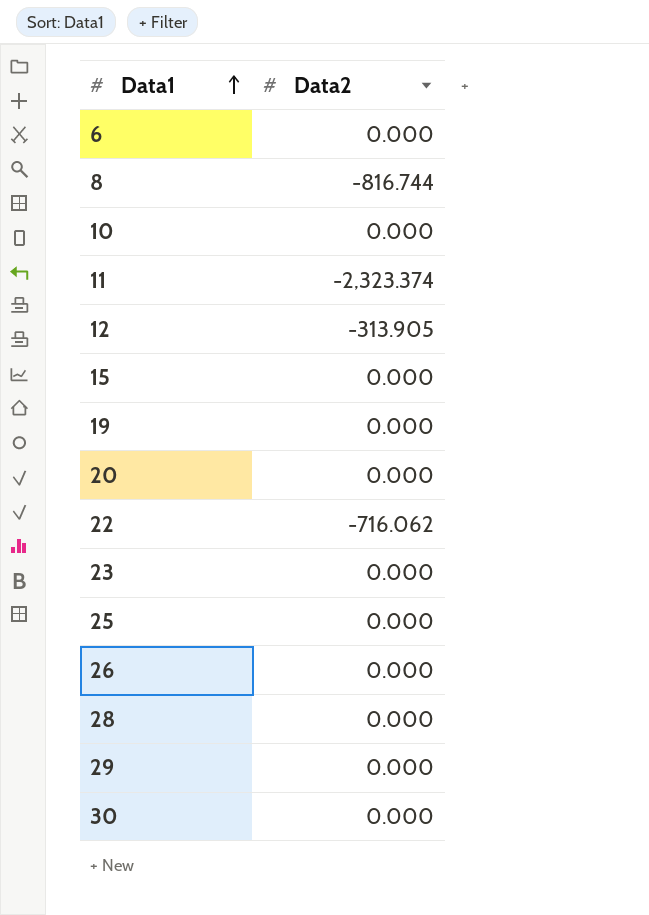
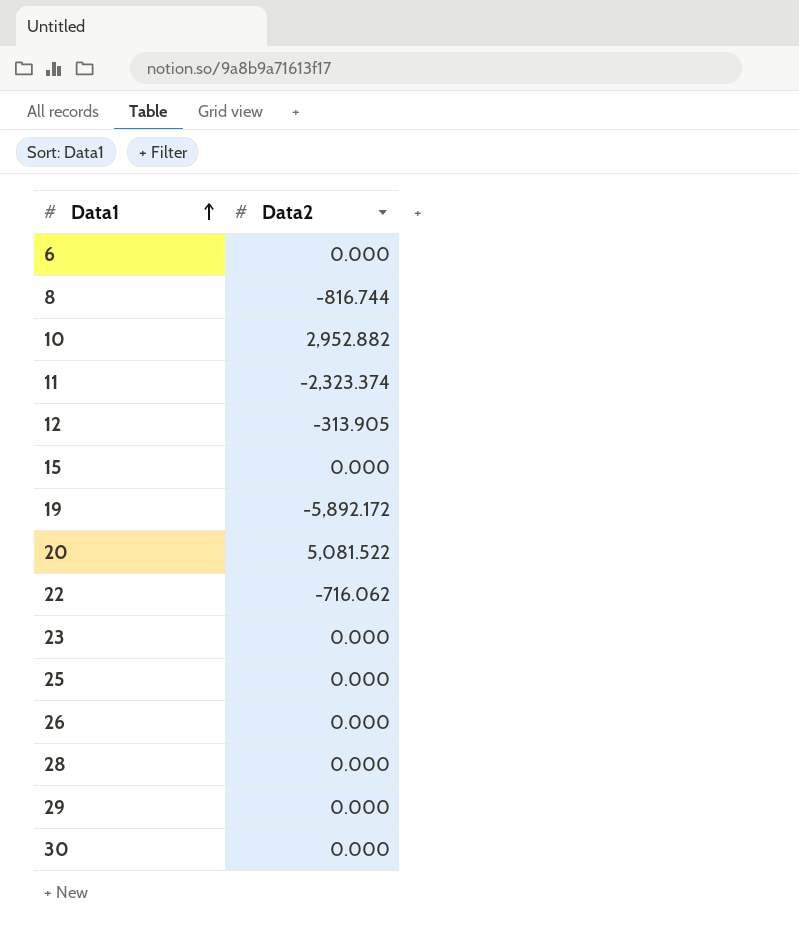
10 | Data2: 0.000 -> 2,952.882
19 | Data2: 0.000 -> -5,892.172
20 | Data2: 0.000 -> 5,081.522

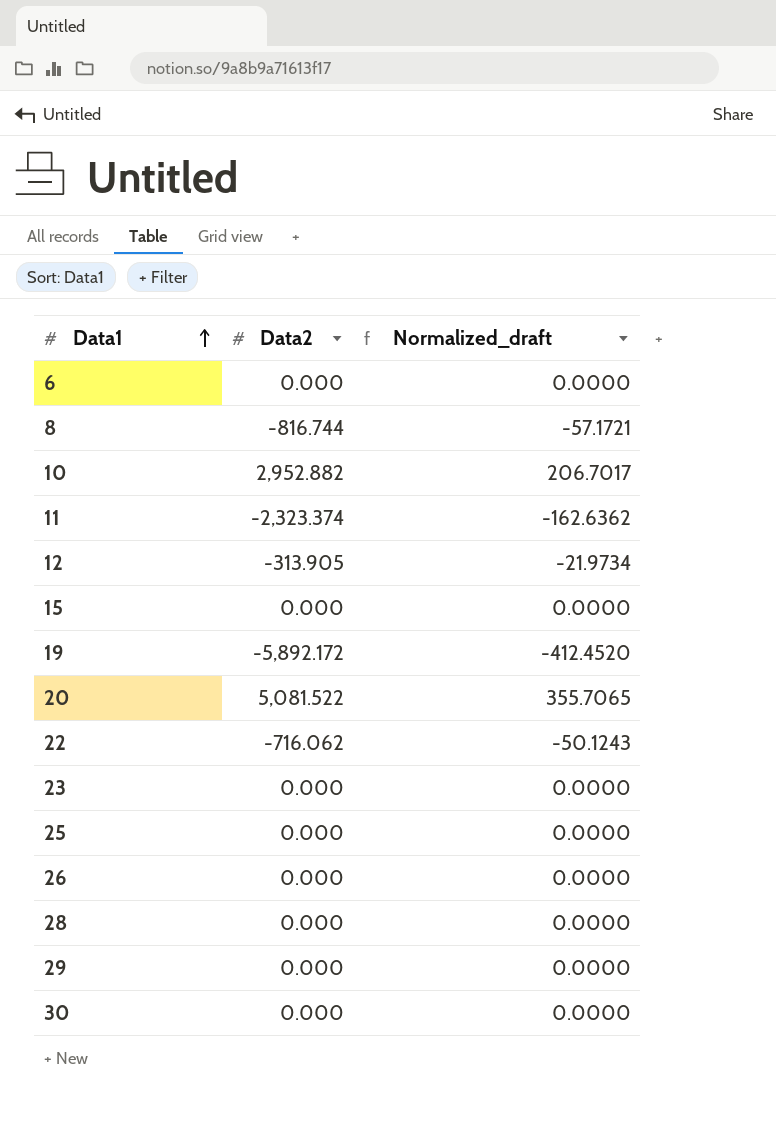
column Normalized_draft | formula: none -> [Data2] * 0.07

